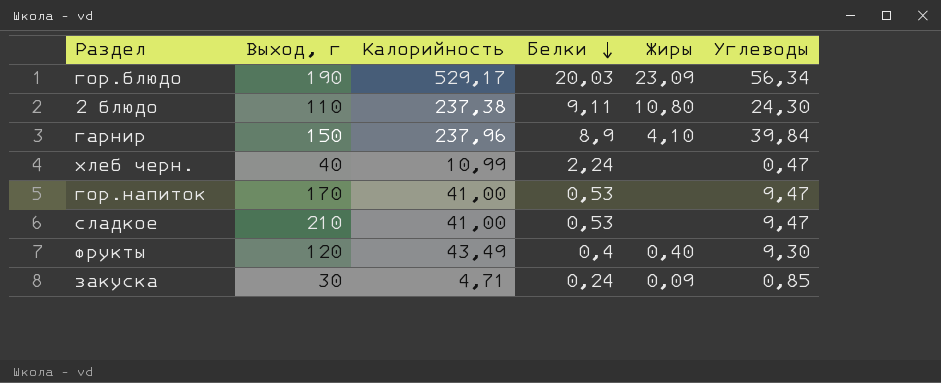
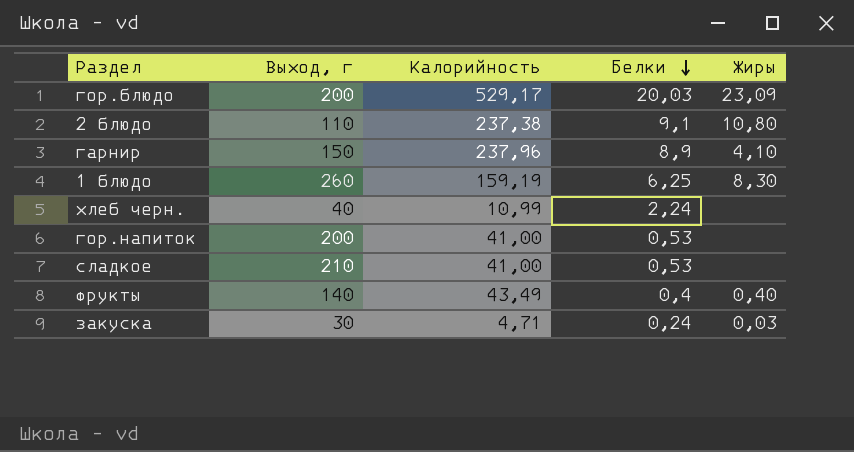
column Углеводы | position: 6 -> none
гор.блюдо | Выход, г: 190 -> 200
2 блюдо | Белки: 9,11 -> 9,1
row 1 блюдо: none -> 260 | 159,19 | 6,25 | 8,30
гор.напиток | Выход, г: 170 -> 200
фрукты | Выход, г: 120 -> 140
закуска | Жиры: 0,09 -> 0,03

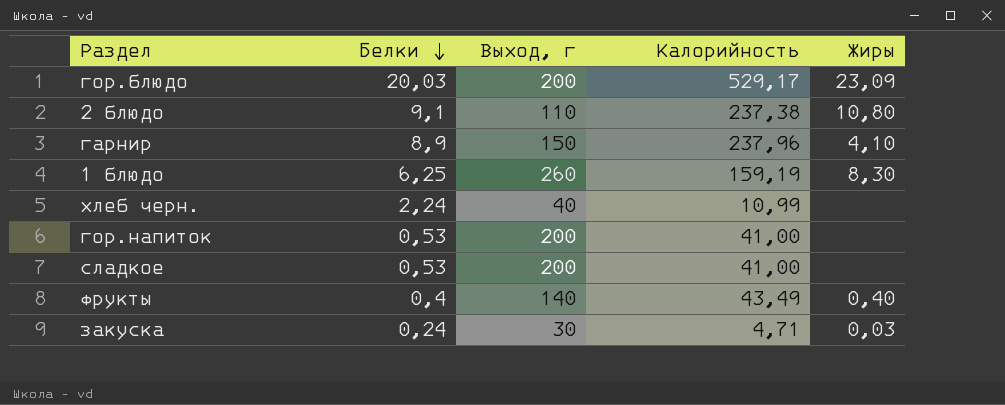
column Белки | position: 4 -> 2
сладкое | Выход, г: 210 -> 200

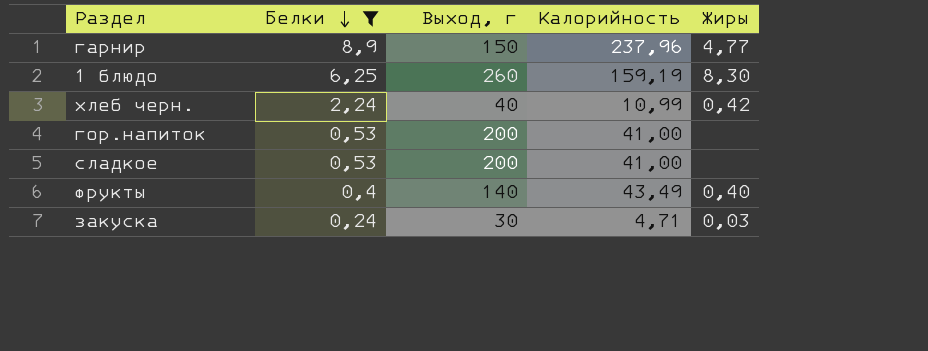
filter: none -> Белки <= 8,9
гарнир | Жиры: 4,10 -> 4,77
хлеб черн. | Жиры: none -> 0,42

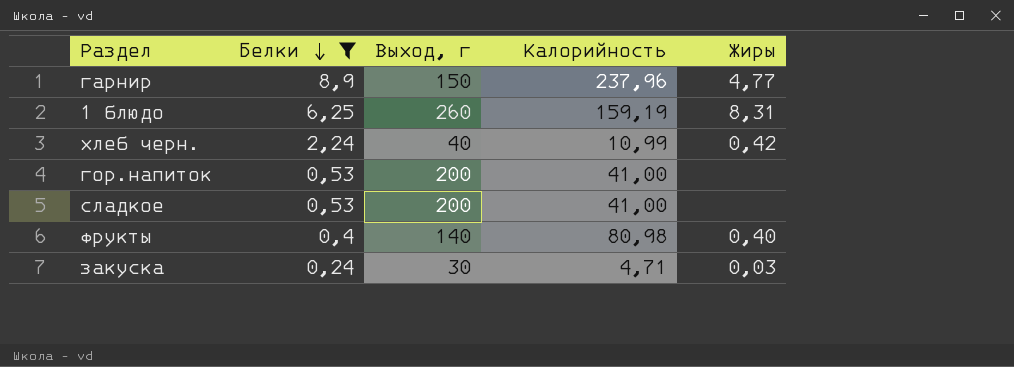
1 блюдо | Жиры: 8,30 -> 8,31
фрукты | Калорийность: 43,49 -> 80,98

